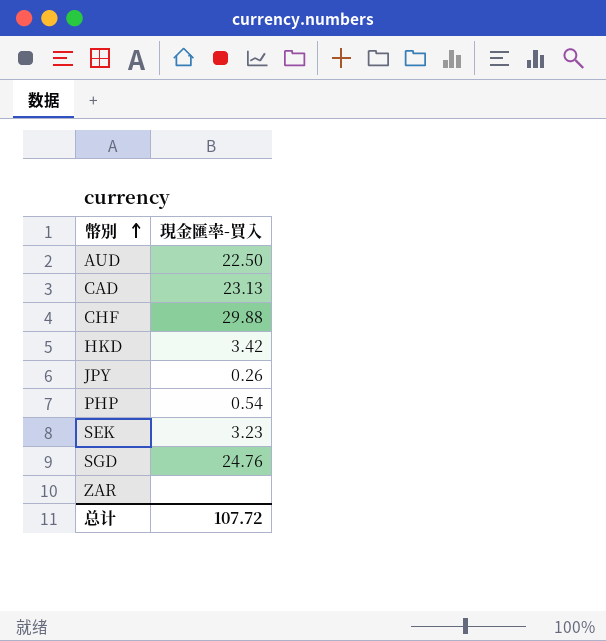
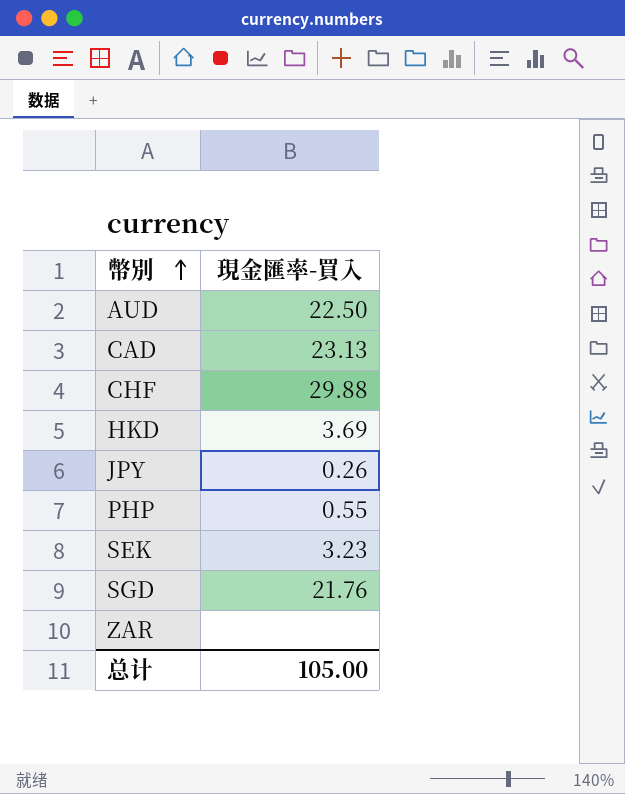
HKD | 現金匯率-買入: 3.42 -> 3.69
PHP | 現金匯率-買入: 0.54 -> 0.55
SGD | 現金匯率-買入: 24.76 -> 21.76
总计 | 現金匯率-買入: 107.72 -> 105.00

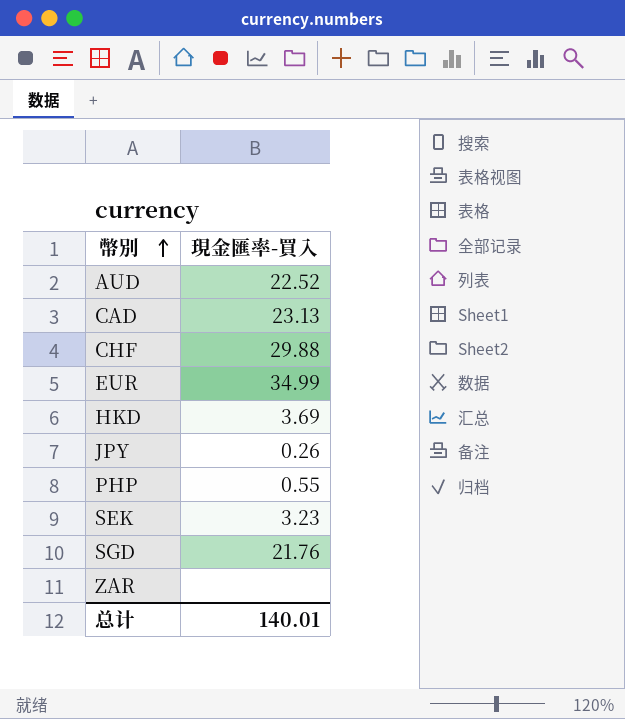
AUD | 現金匯率-買入: 22.50 -> 22.52
row EUR: none -> 34.99
总计 | 現金匯率-買入: 105.00 -> 140.01

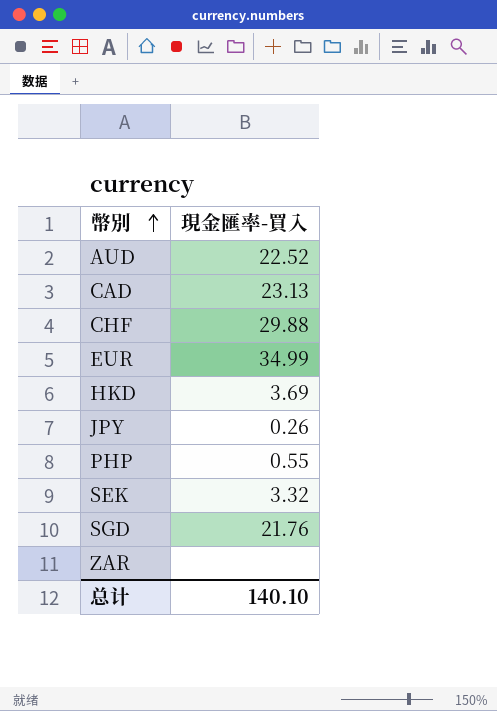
SEK | 現金匯率-買入: 3.23 -> 3.32
总计 | 現金匯率-買入: 140.01 -> 140.10

